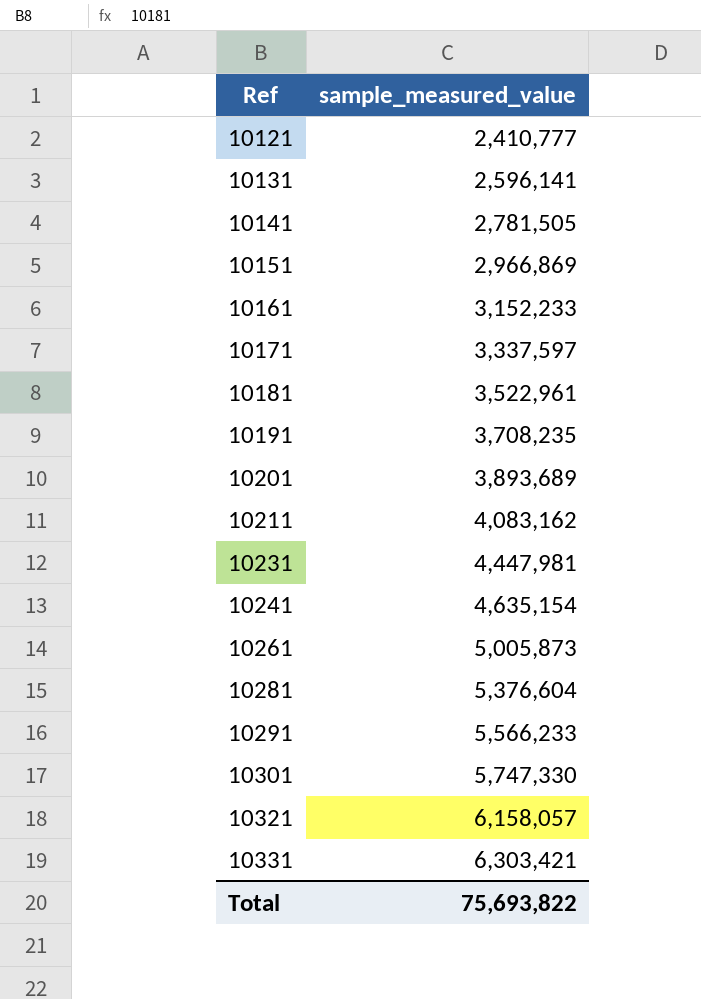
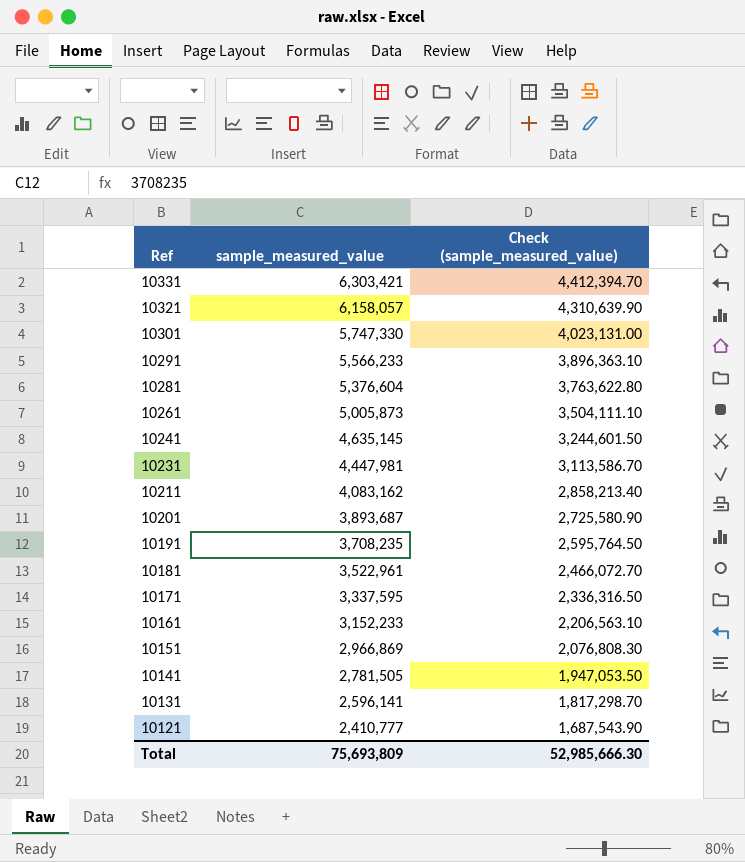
row order: Ref ascending -> Ref descending
column Check (sample_measured_value) | formula: none -> [sample_measured_value] * 0.7
10241 | sample_measured_value: 4,635,154 -> 4,635,145
10201 | sample_measured_value: 3,893,689 -> 3,893,687
10171 | sample_measured_value: 3,337,597 -> 3,337,595
Total | sample_measured_value: 75,693,822 -> 75,693,809

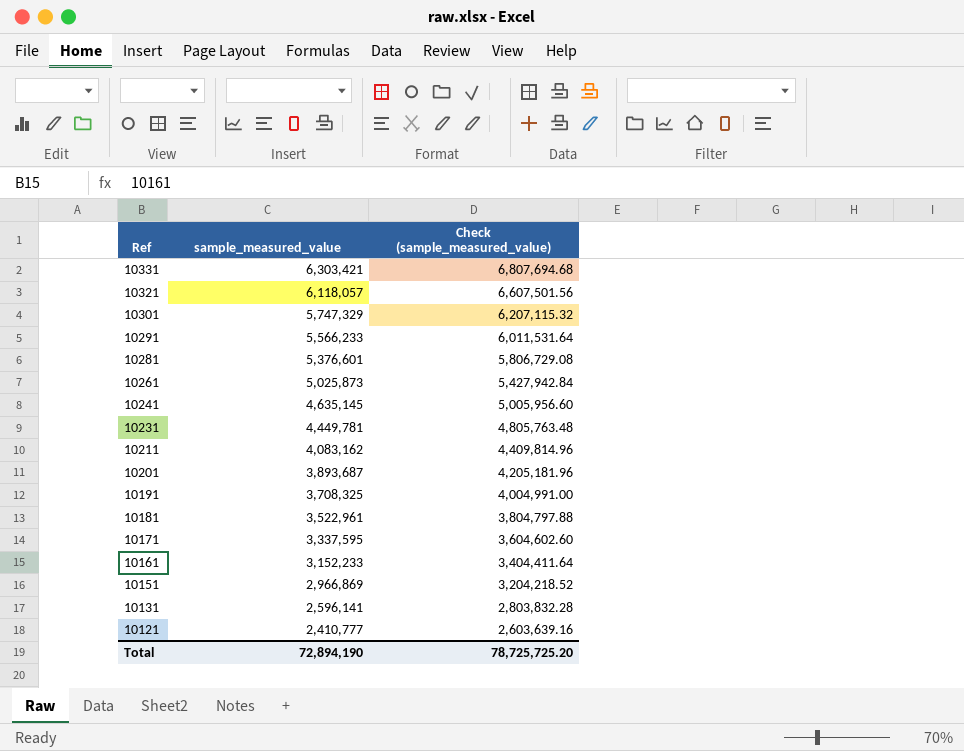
column Check (sample_measured_value) | formula: [sample_measured_value] * 0.7 -> [sample_measured_value] * 1.08
row 10141: 2,781,505 | 1,947,053.50 -> none
10321 | sample_measured_value: 6,158,057 -> 6,118,057
10301 | sample_measured_value: 5,747,330 -> 5,747,329
10281 | sample_measured_value: 5,376,604 -> 5,376,601
10261 | sample_measured_value: 5,005,873 -> 5,025,873
10231 | sample_measured_value: 4,447,981 -> 4,449,781
10191 | sample_measured_value: 3,708,235 -> 3,708,325
Total | sample_measured_value: 75,693,809 -> 72,894,190
Total | Check (sample_measured_value): 52,985,666.30 -> 78,725,725.20

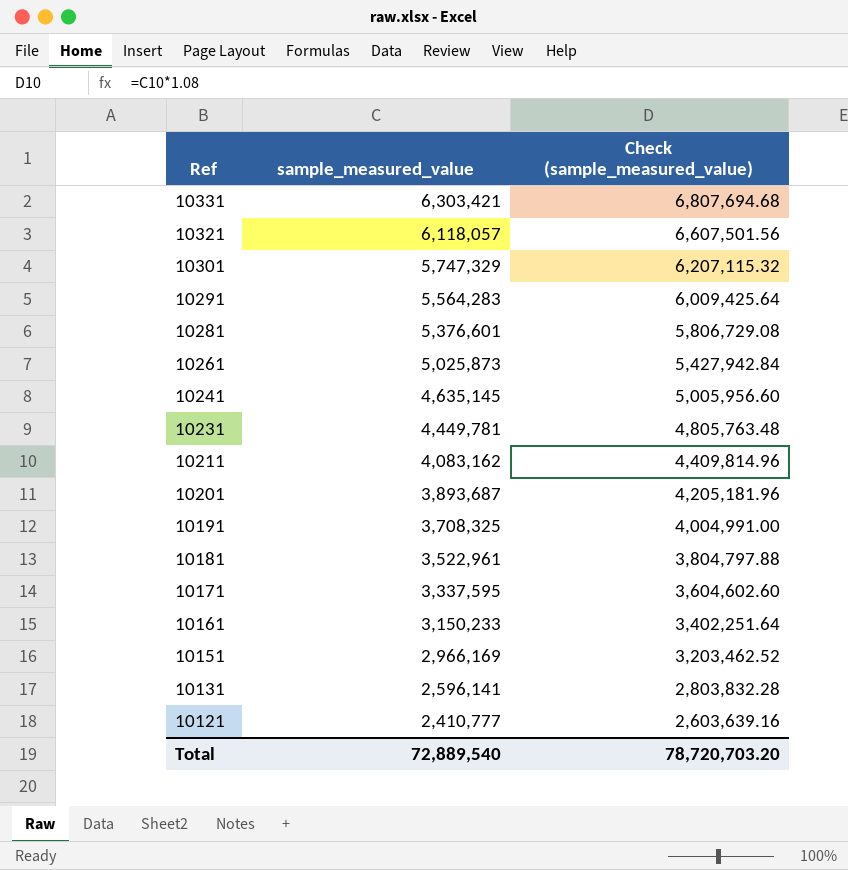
10291 | sample_measured_value: 5,566,233 -> 5,564,283
10291 | Check (sample_measured_value): 6,011,531.64 -> 6,009,425.64
10161 | sample_measured_value: 3,152,233 -> 3,150,233
10161 | Check (sample_measured_value): 3,404,411.64 -> 3,402,251.64
10151 | sample_measured_value: 2,966,869 -> 2,966,169
10151 | Check (sample_measured_value): 3,204,218.52 -> 3,203,462.52
Total | sample_measured_value: 72,894,190 -> 72,889,540
Total | Check (sample_measured_value): 78,725,725.20 -> 78,720,703.20

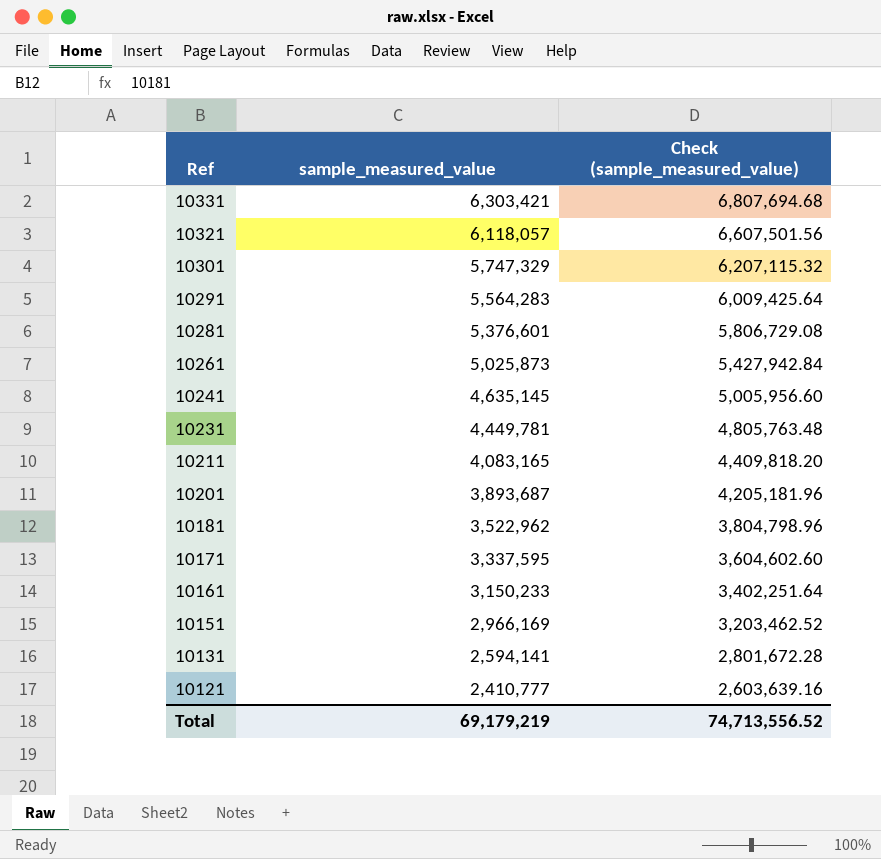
row 10191: 3,708,325 | 4,004,991.00 -> none
10211 | sample_measured_value: 4,083,162 -> 4,083,165
10211 | Check (sample_measured_value): 4,409,814.96 -> 4,409,818.20
10181 | sample_measured_value: 3,522,961 -> 3,522,962
10181 | Check (sample_measured_value): 3,804,797.88 -> 3,804,798.96
10131 | sample_measured_value: 2,596,141 -> 2,594,141
10131 | Check (sample_measured_value): 2,803,832.28 -> 2,801,672.28
Total | sample_measured_value: 72,889,540 -> 69,179,219
Total | Check (sample_measured_value): 78,720,703.20 -> 74,713,556.52

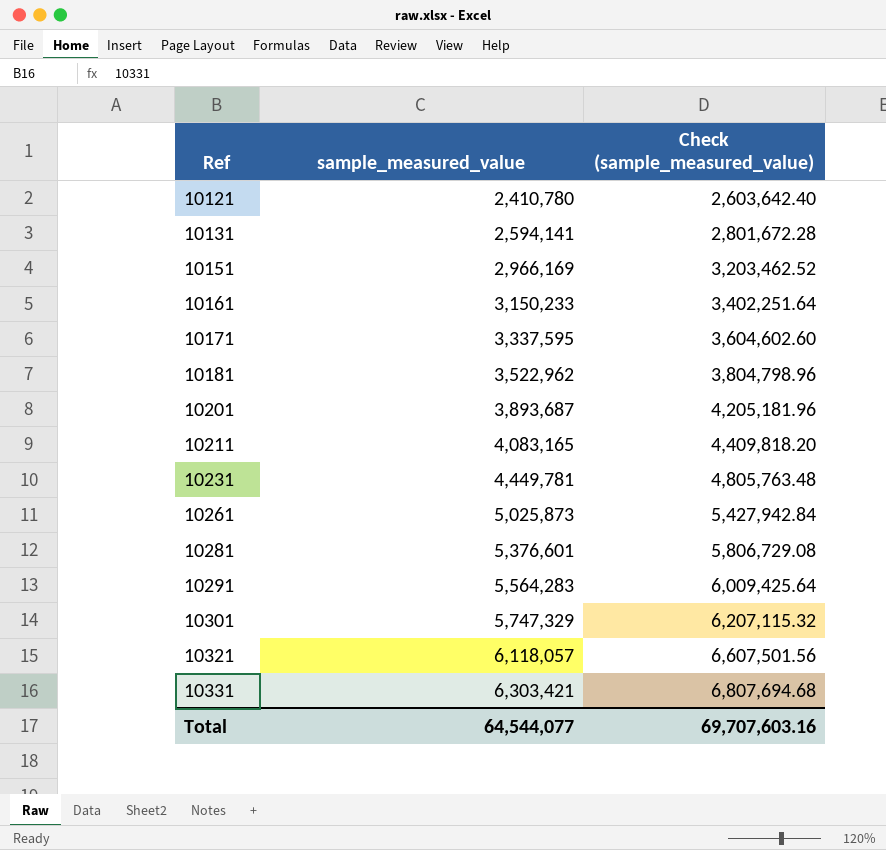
row order: Ref descending -> Ref ascending
row 10241: 4,635,145 | 5,005,956.60 -> none
10121 | sample_measured_value: 2,410,777 -> 2,410,780
10121 | Check (sample_measured_value): 2,603,639.16 -> 2,603,642.40
Total | sample_measured_value: 69,179,219 -> 64,544,077
Total | Check (sample_measured_value): 74,713,556.52 -> 69,707,603.16

